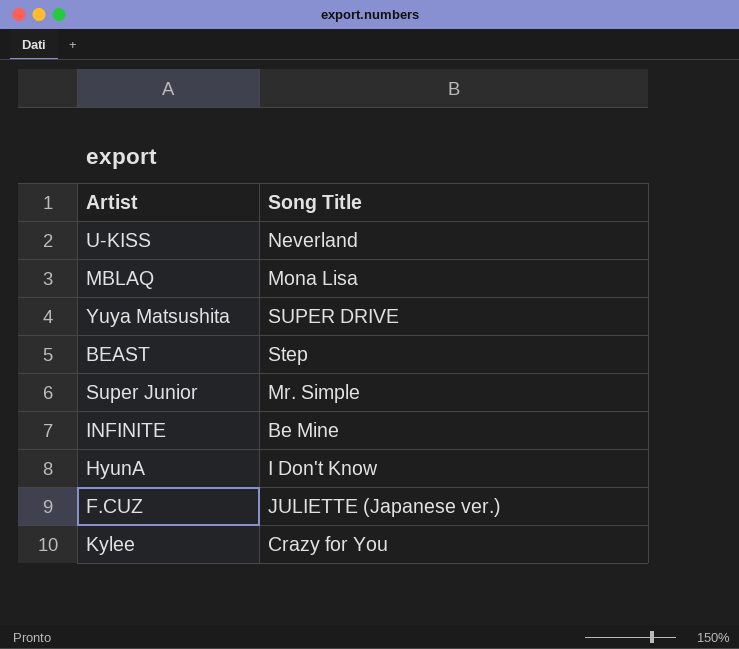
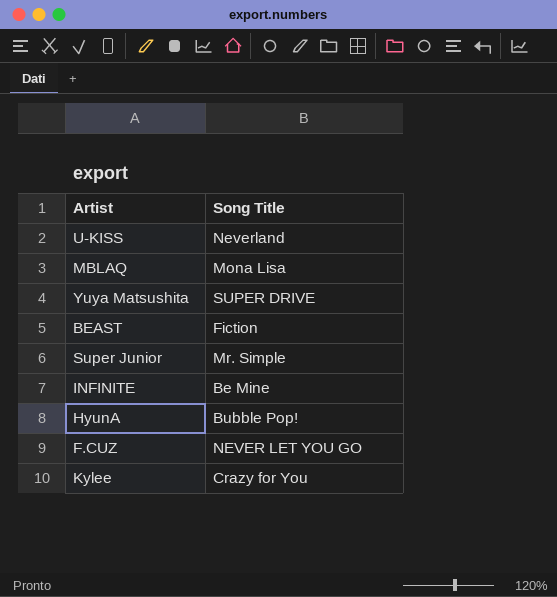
BEAST | Song Title: Step -> Fiction
HyunA | Song Title: I Don't Know -> Bubble Pop!
F.CUZ | Song Title: JULIETTE (Japanese ver.) -> NEVER LET YOU GO

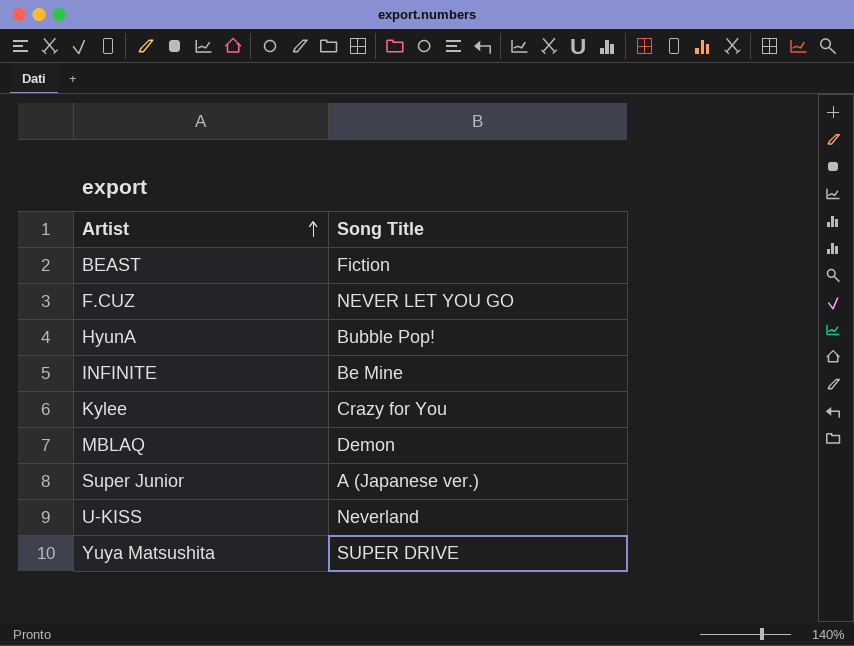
row order: none -> Artist ascending
MBLAQ | Song Title: Mona Lisa -> Demon
Super Junior | Song Title: Mr. Simple -> A (Japanese ver.)

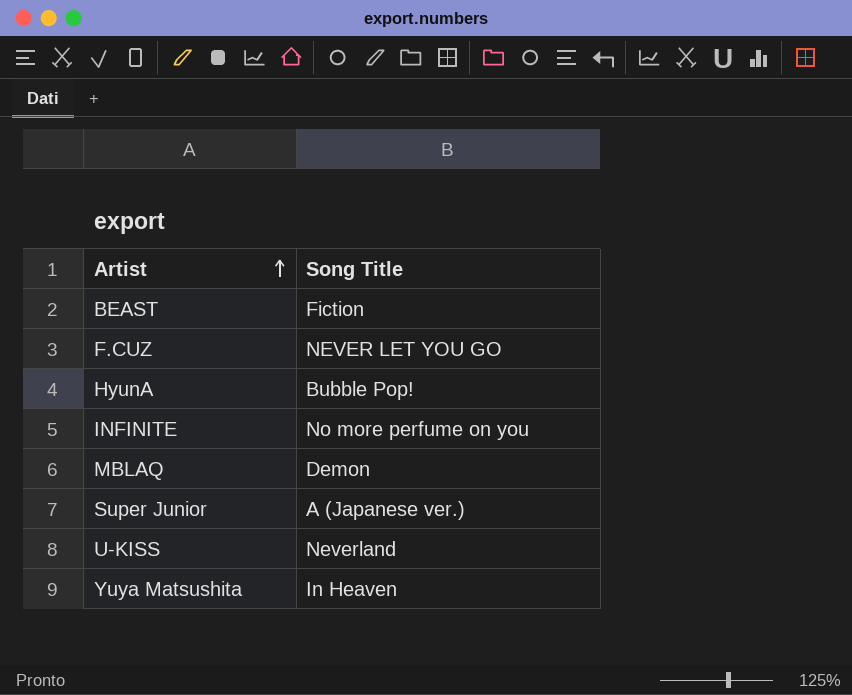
row Kylee: Crazy for You -> none
INFINITE | Song Title: Be Mine -> No more perfume on you
Yuya Matsushita | Song Title: SUPER DRIVE -> In Heaven

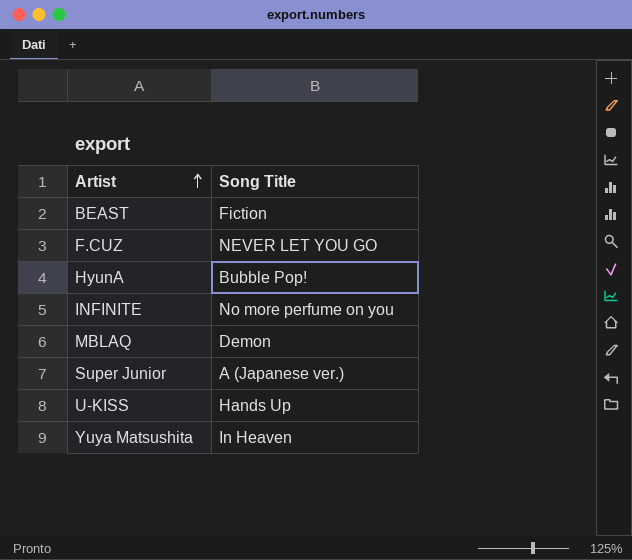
U-KISS | Song Title: Neverland -> Hands Up

